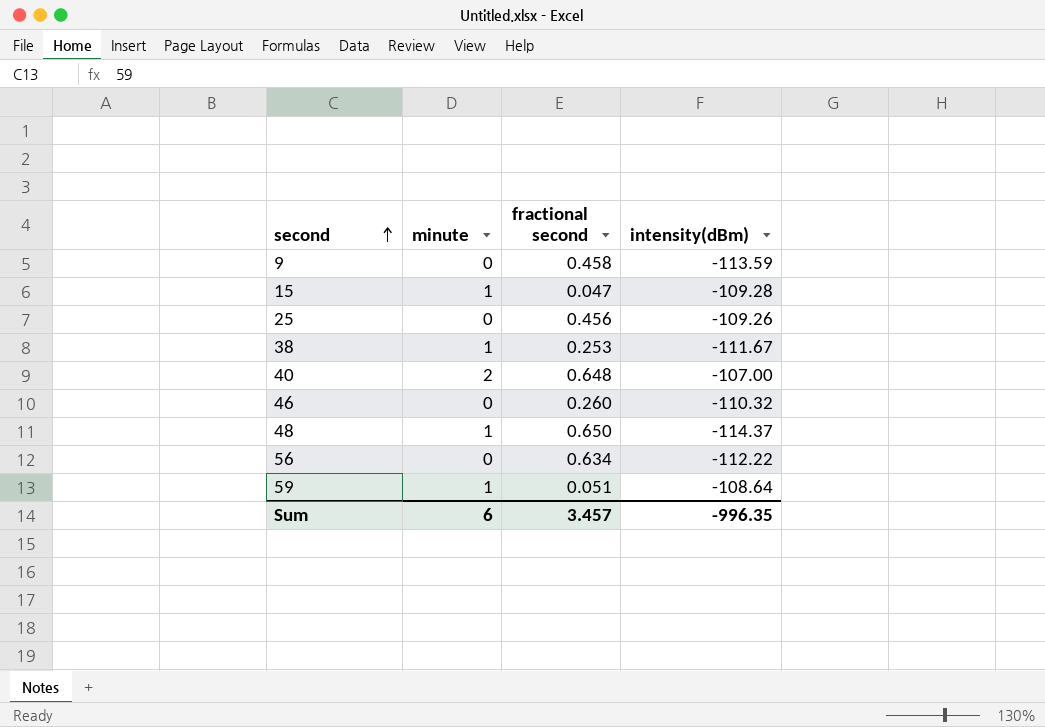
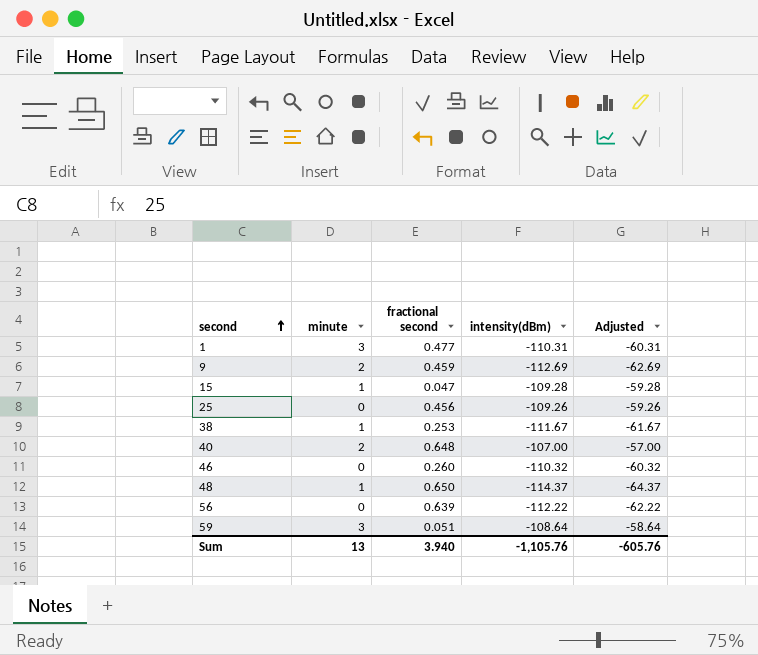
column Adjusted | formula: none -> [intensity(dBm)] + 50
row 1: none -> 3 | 0.477 | -110.31 | -60.31
9 | minute: 0 -> 2
9 | fractional second: 0.458 -> 0.459
9 | intensity(dBm): -113.59 -> -112.69
56 | fractional second: 0.634 -> 0.639
59 | minute: 1 -> 3
Sum | minute: 6 -> 13
Sum | fractional second: 3.457 -> 3.940
Sum | intensity(dBm): -996.35 -> -1,105.76

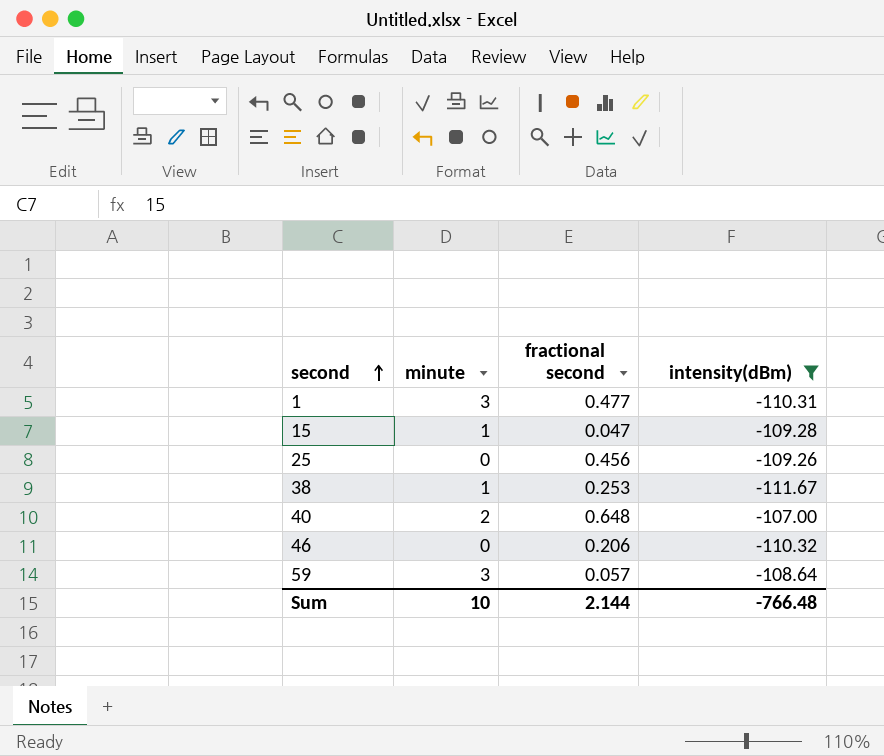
filter: none -> intensity(dBm) >= -111.67
column Adjusted | formula: [intensity(dBm)] + 50 -> none
46 | fractional second: 0.260 -> 0.206
59 | fractional second: 0.051 -> 0.057
Sum | minute: 13 -> 10
Sum | fractional second: 3.940 -> 2.144
Sum | intensity(dBm): -1,105.76 -> -766.48

